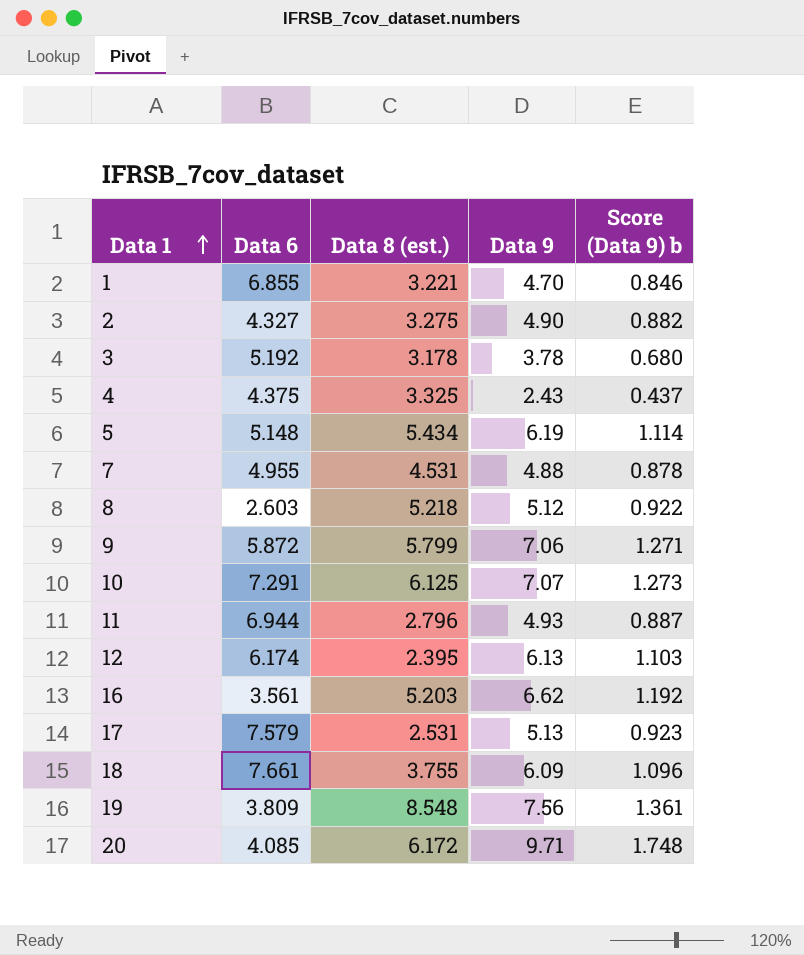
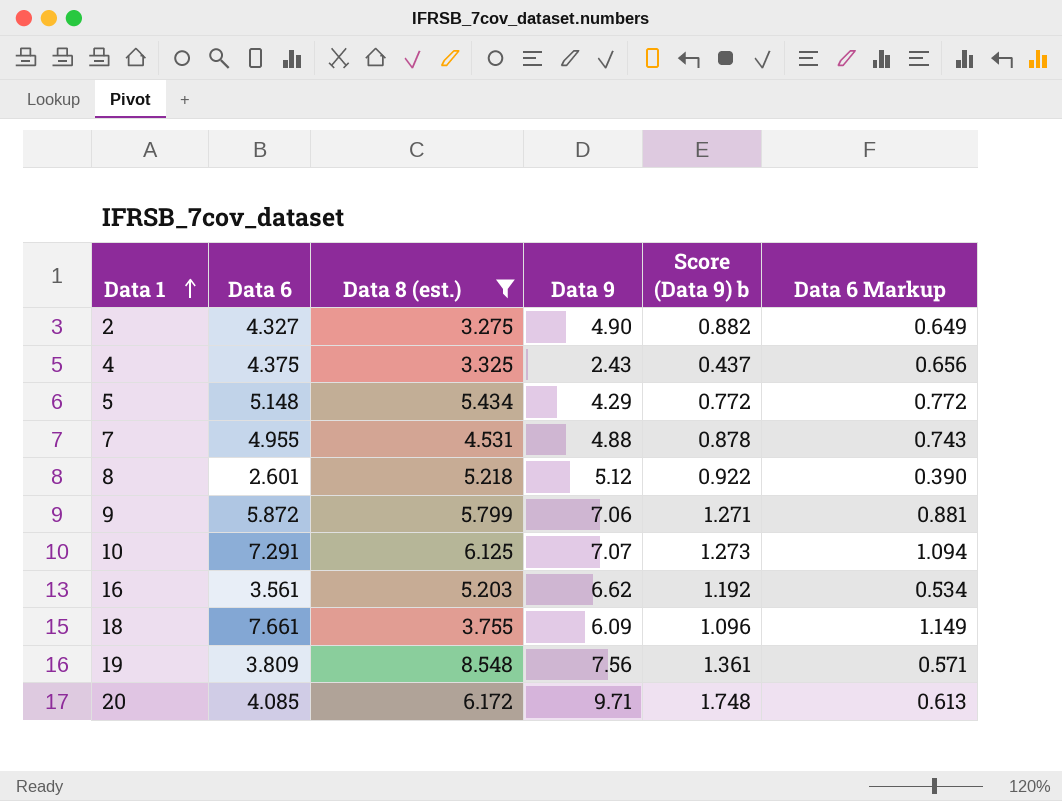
filter: none -> Data 8 (est.) >= 3.275
column Data 6 Markup | formula: none -> [Data 6] * 0.15
5 | Data 9: 6.19 -> 4.29
5 | Score (Data 9) b: 1.114 -> 0.772
8 | Data 6: 2.603 -> 2.601

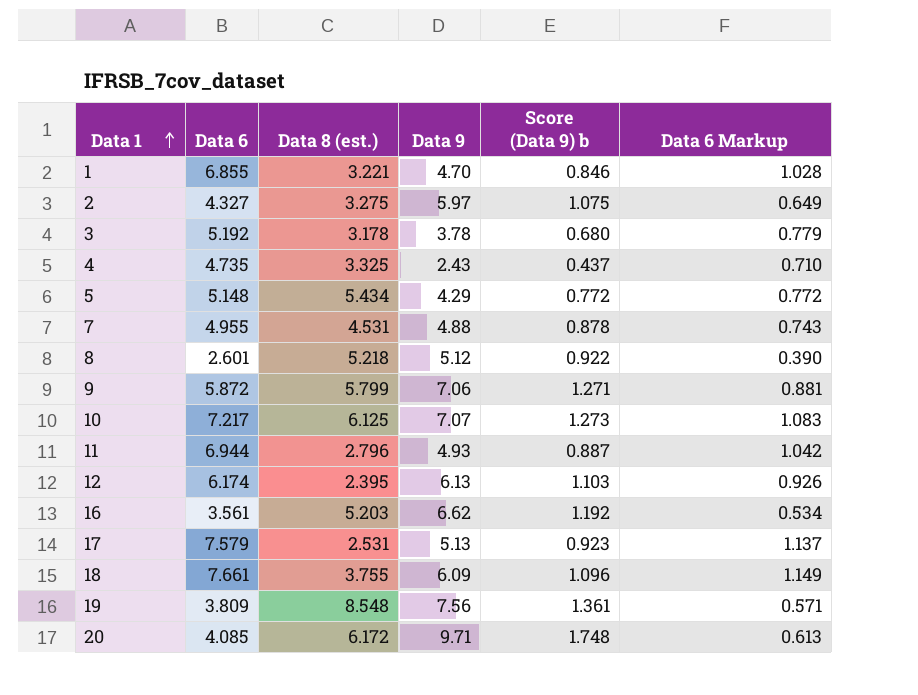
filter: Data 8 (est.) >= 3.275 -> none
2 | Data 9: 4.90 -> 5.97
2 | Score (Data 9) b: 0.882 -> 1.075
4 | Data 6: 4.375 -> 4.735
4 | Data 6 Markup: 0.656 -> 0.710
10 | Data 6: 7.291 -> 7.217
10 | Data 6 Markup: 1.094 -> 1.083

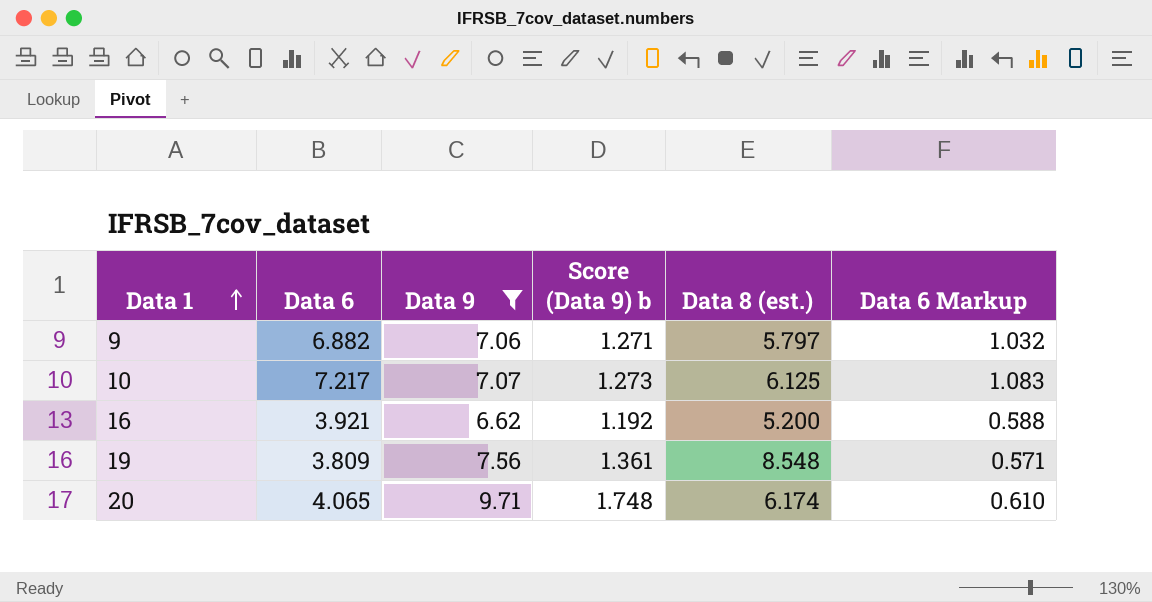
filter: none -> Data 9 >= 6.62
column Data 8 (est.) | position: 3 -> 5
9 | Data 6: 5.872 -> 6.882
9 | Data 8 (est.): 5.799 -> 5.797
9 | Data 6 Markup: 0.881 -> 1.032
16 | Data 6: 3.561 -> 3.921
16 | Data 8 (est.): 5.203 -> 5.200
16 | Data 6 Markup: 0.534 -> 0.588
20 | Data 6: 4.085 -> 4.065
20 | Data 8 (est.): 6.172 -> 6.174
20 | Data 6 Markup: 0.613 -> 0.610

